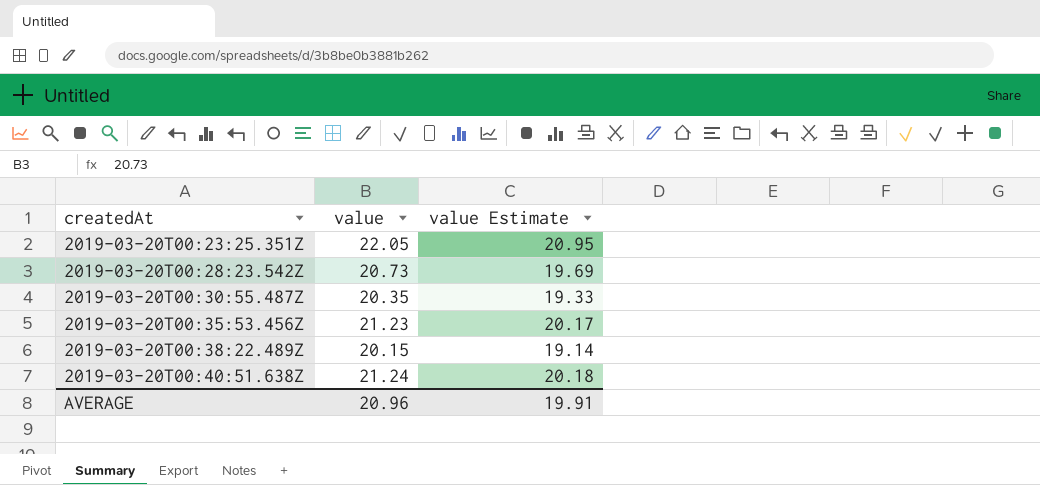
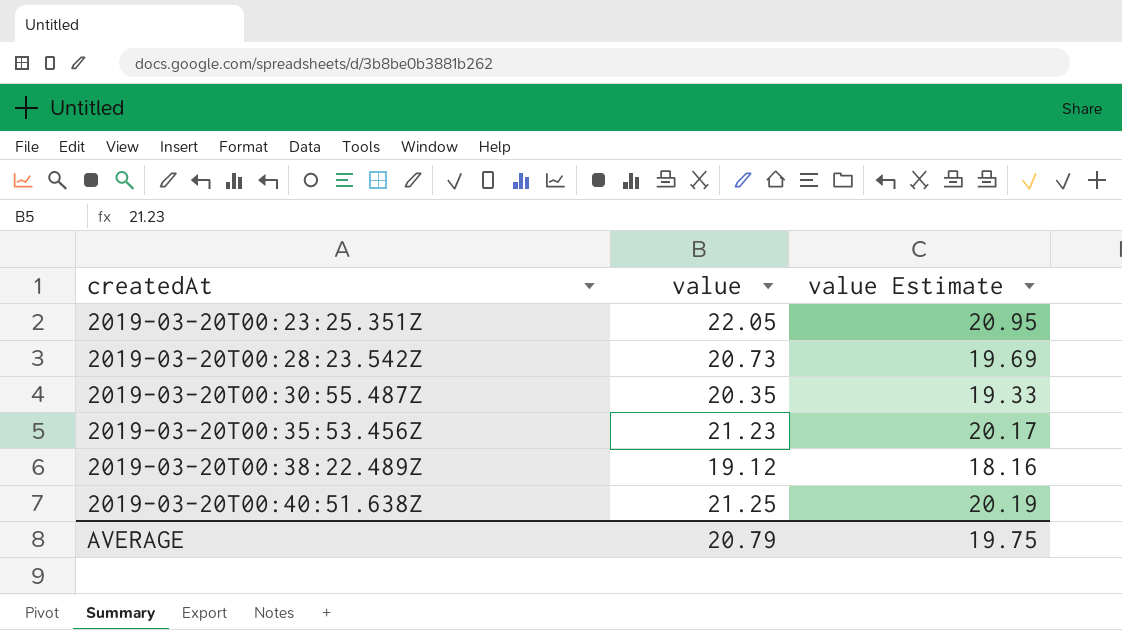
2019-03-20T00:38:22.489Z | value: 20.15 -> 19.12
2019-03-20T00:38:22.489Z | value Estimate: 19.14 -> 18.16
2019-03-20T00:40:51.638Z | value: 21.24 -> 21.25
2019-03-20T00:40:51.638Z | value Estimate: 20.18 -> 20.19
AVERAGE | value: 20.96 -> 20.79
AVERAGE | value Estimate: 19.91 -> 19.75

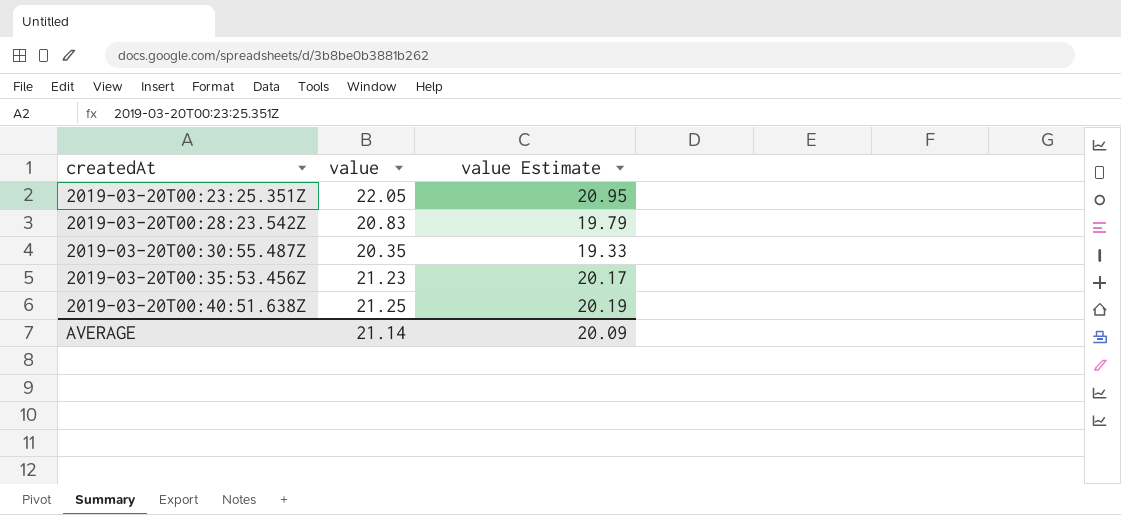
row 2019-03-20T00:38:22.489Z: 19.12 | 18.16 -> none
2019-03-20T00:28:23.542Z | value: 20.73 -> 20.83
2019-03-20T00:28:23.542Z | value Estimate: 19.69 -> 19.79
AVERAGE | value: 20.79 -> 21.14
AVERAGE | value Estimate: 19.75 -> 20.09

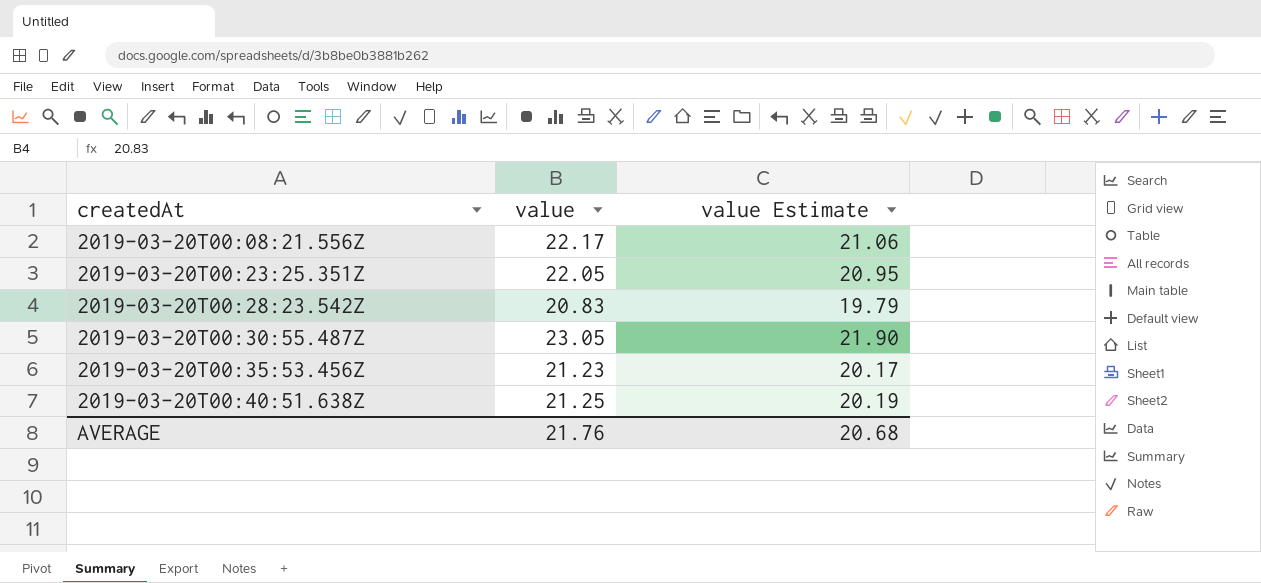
row 2019-03-20T00:08:21.556Z: none -> 22.17 | 21.06
2019-03-20T00:30:55.487Z | value: 20.35 -> 23.05
2019-03-20T00:30:55.487Z | value Estimate: 19.33 -> 21.90
AVERAGE | value: 21.14 -> 21.76
AVERAGE | value Estimate: 20.09 -> 20.68

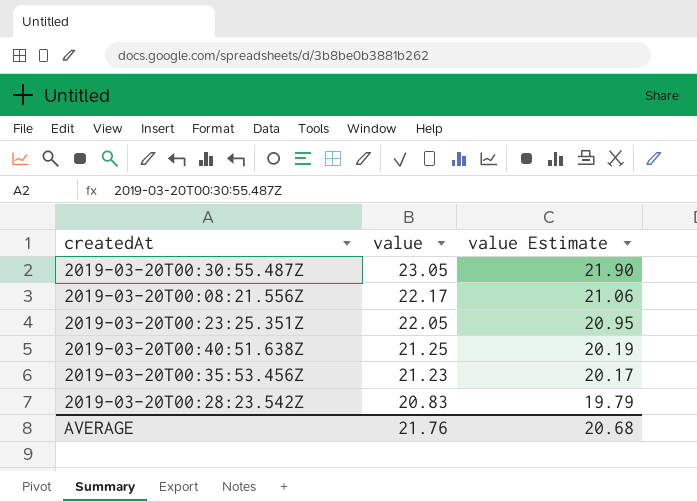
row order: createdAt ascending -> value descending

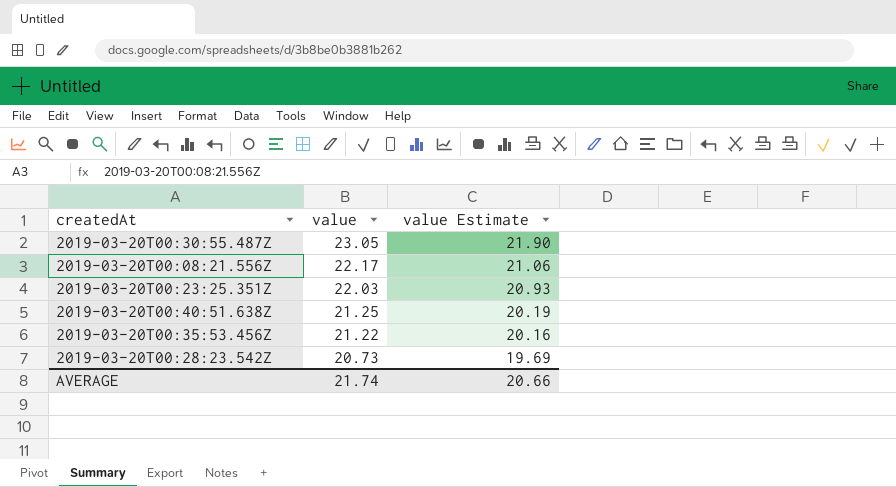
2019-03-20T00:23:25.351Z | value: 22.05 -> 22.03
2019-03-20T00:23:25.351Z | value Estimate: 20.95 -> 20.93
2019-03-20T00:35:53.456Z | value: 21.23 -> 21.22
2019-03-20T00:35:53.456Z | value Estimate: 20.17 -> 20.16
2019-03-20T00:28:23.542Z | value: 20.83 -> 20.73
2019-03-20T00:28:23.542Z | value Estimate: 19.79 -> 19.69
AVERAGE | value: 21.76 -> 21.74
AVERAGE | value Estimate: 20.68 -> 20.66

